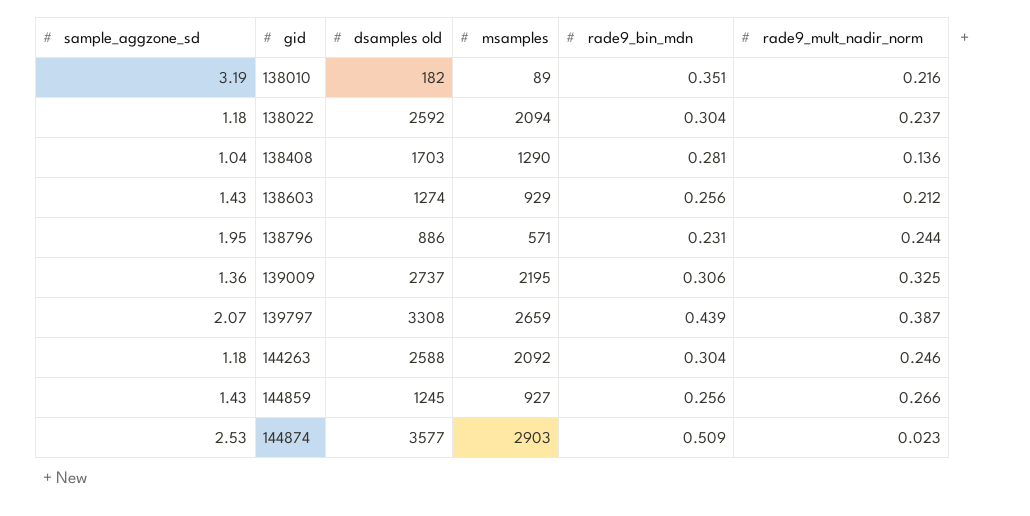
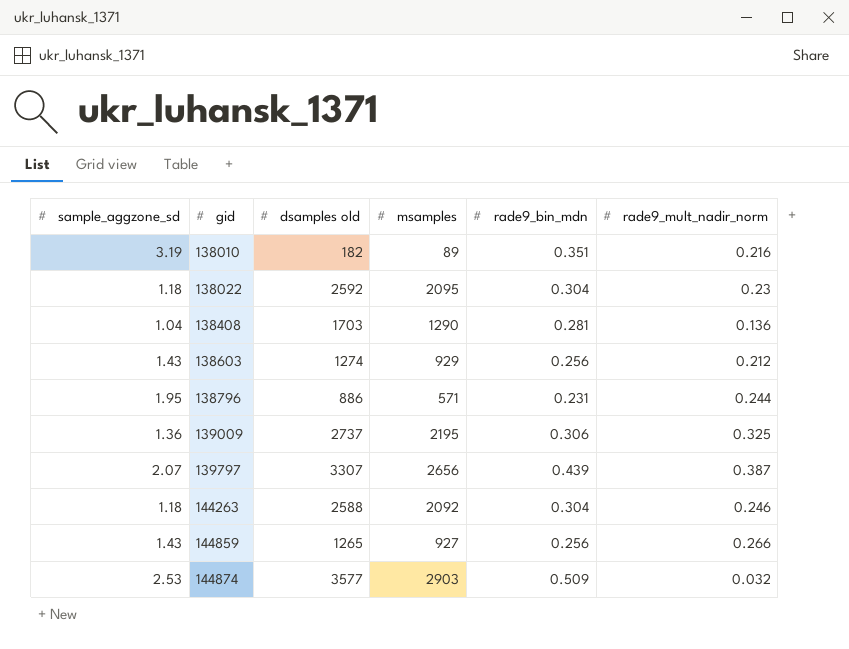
138022 | msamples: 2094 -> 2095
138022 | rade9_mult_nadir_norm: 0.237 -> 0.23
139797 | dsamples old: 3308 -> 3307
139797 | msamples: 2659 -> 2656
144859 | dsamples old: 1245 -> 1265
144874 | rade9_mult_nadir_norm: 0.023 -> 0.032

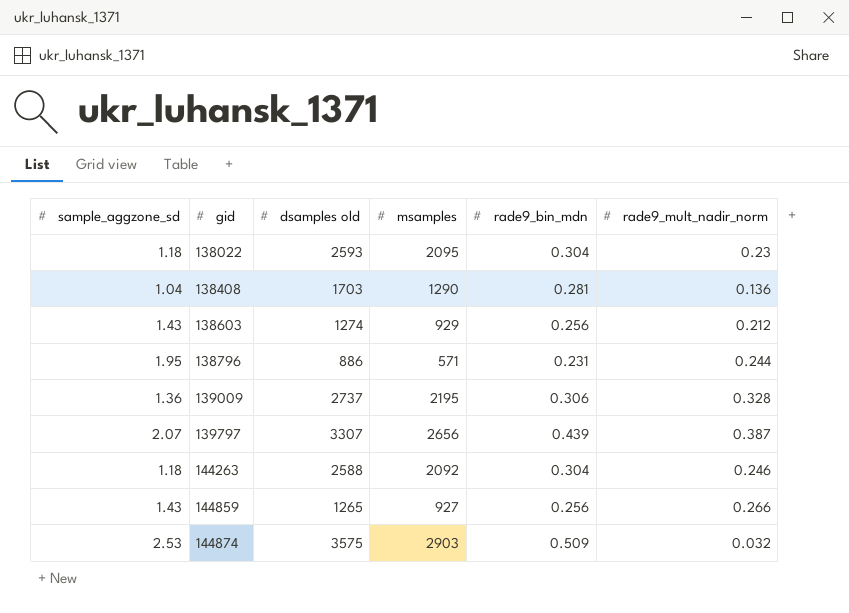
row 138010: 3.19 | 182 | 89 | 0.351 | 0.216 -> none
138022 | dsamples old: 2592 -> 2593
139009 | rade9_mult_nadir_norm: 0.325 -> 0.328
144874 | dsamples old: 3577 -> 3575

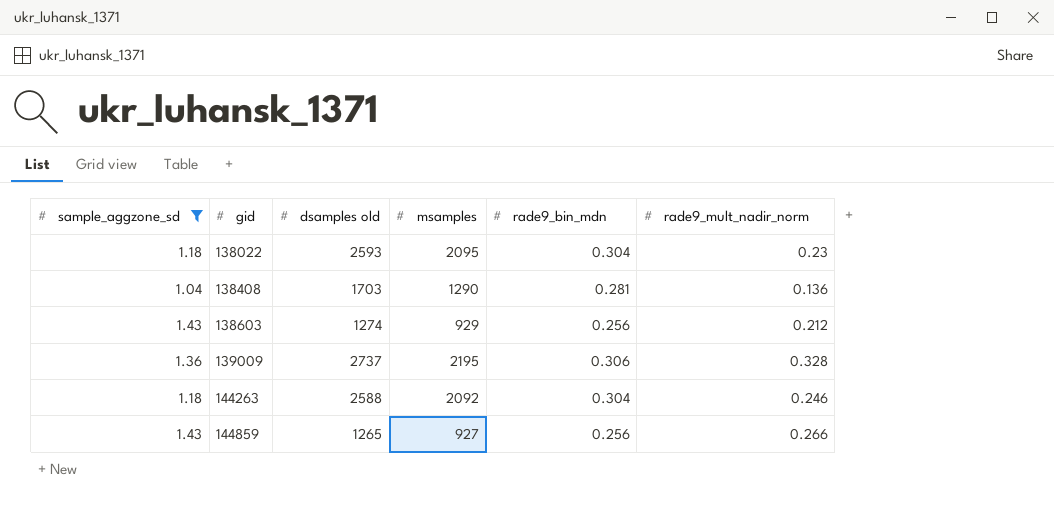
filter: none -> sample_aggzone_sd <= 1.43

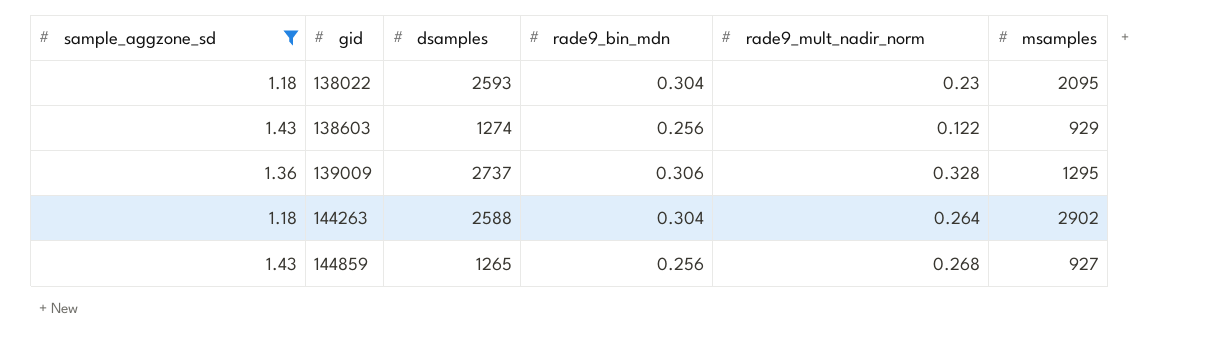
column name: dsamples old -> dsamples
column msamples | position: 4 -> 6
row 138408: 1.04 | 1703 | 1290 | 0.281 | 0.136 -> none
138603 | rade9_mult_nadir_norm: 0.212 -> 0.122
139009 | msamples: 2195 -> 1295
144263 | rade9_mult_nadir_norm: 0.246 -> 0.264
144263 | msamples: 2092 -> 2902
144859 | rade9_mult_nadir_norm: 0.266 -> 0.268

